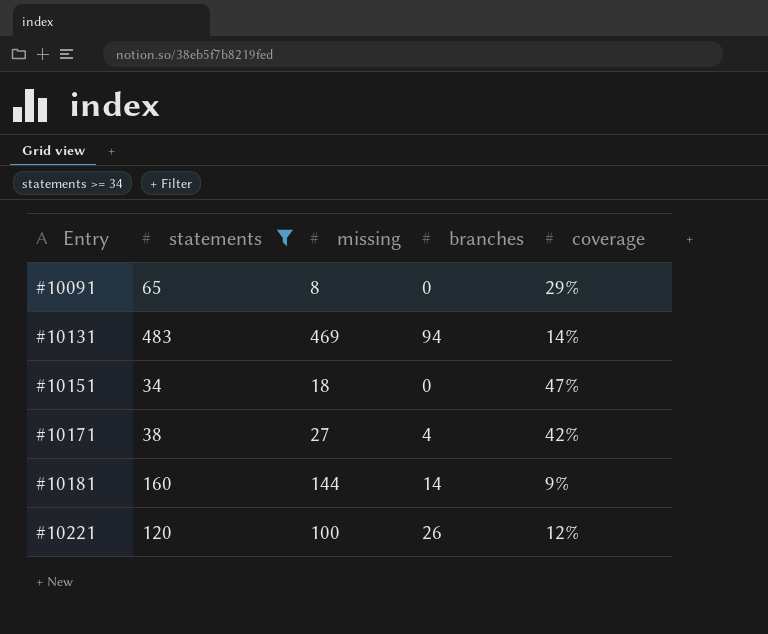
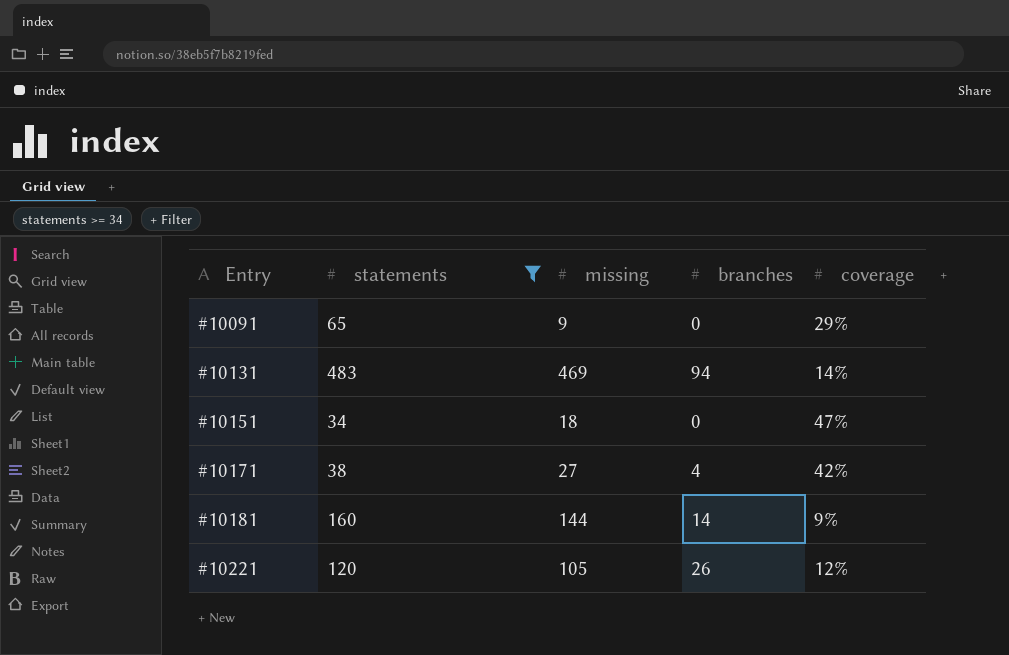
#10091 | missing: 8 -> 9
#10221 | missing: 100 -> 105

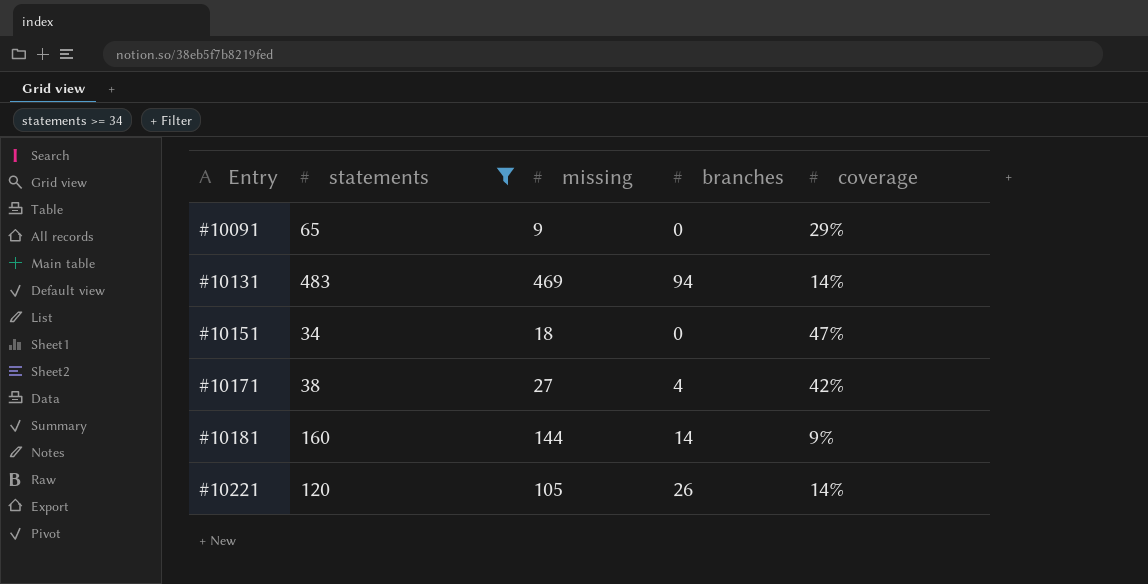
#10221 | coverage: 12% -> 14%

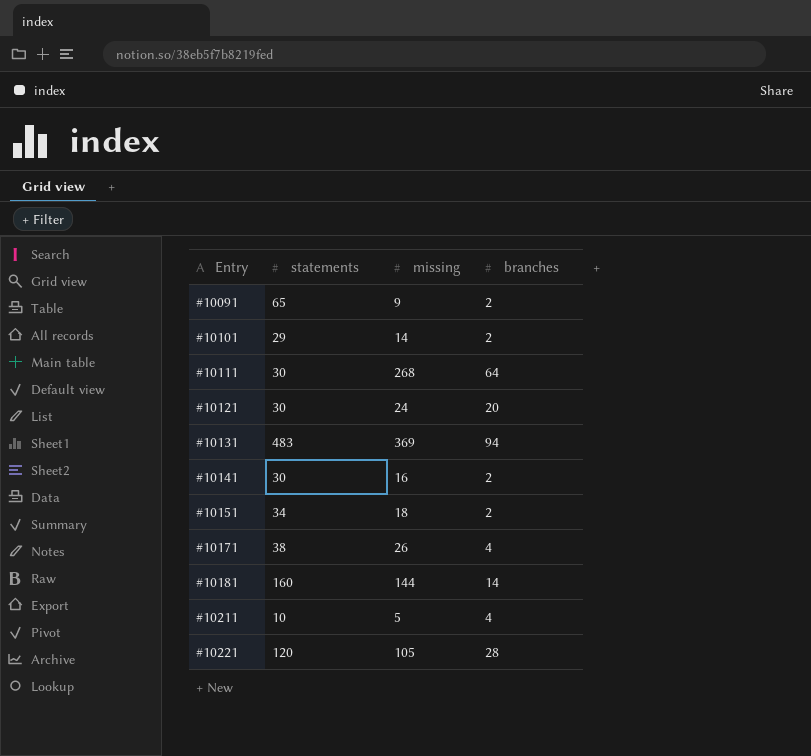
filter: statements >= 34 -> none
column coverage | position: 5 -> none
#10091 | branches: 0 -> 2
#10131 | missing: 469 -> 369
#10151 | branches: 0 -> 2
#10171 | missing: 27 -> 26
#10221 | branches: 26 -> 28

